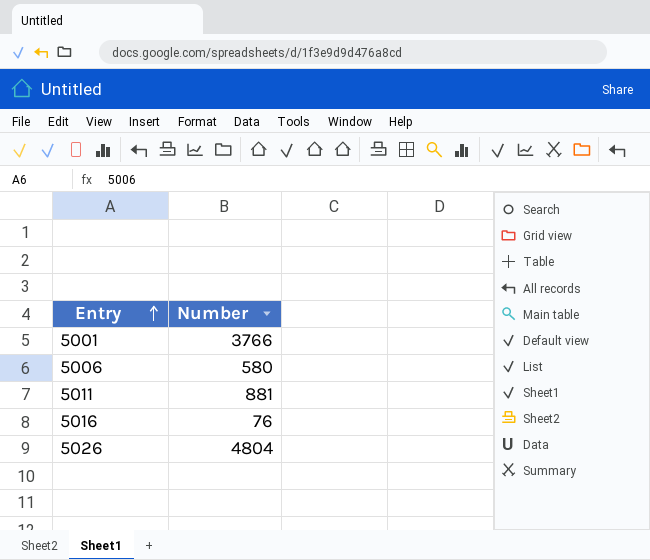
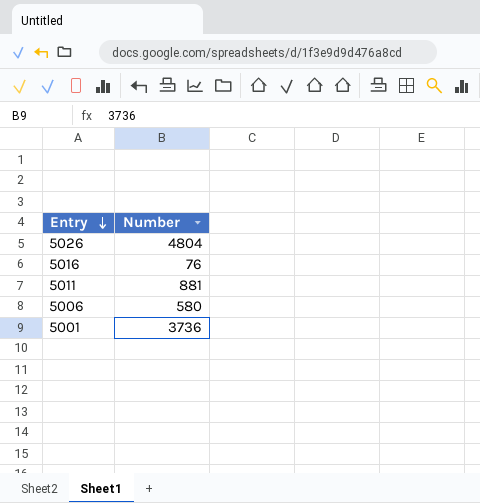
row order: Entry ascending -> Entry descending
5001 | Number: 3766 -> 3736

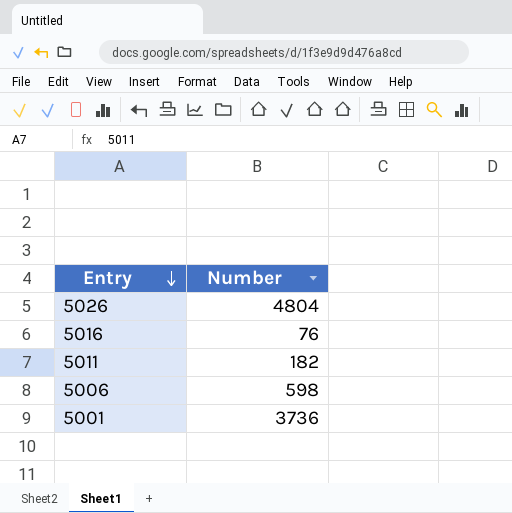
5011 | Number: 881 -> 182
5006 | Number: 580 -> 598

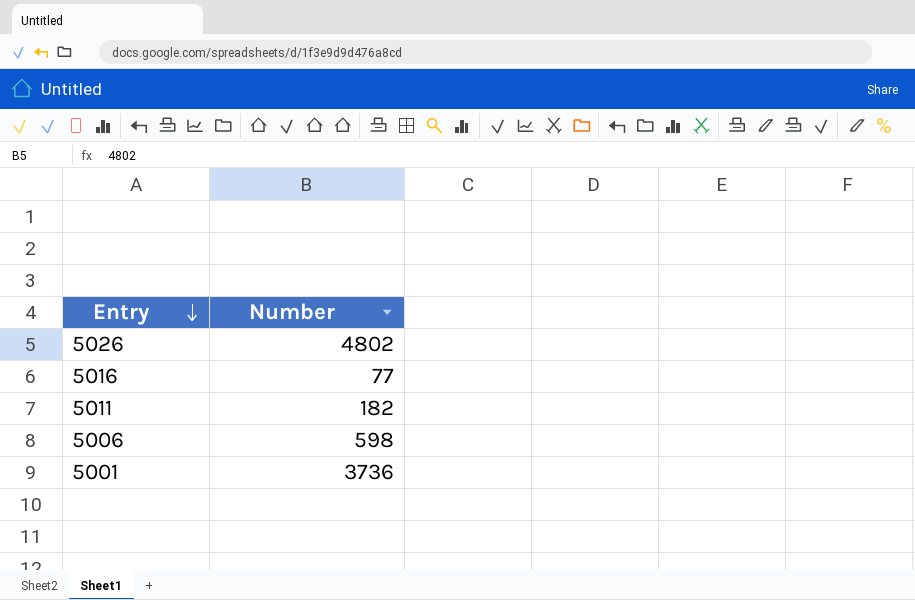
5026 | Number: 4804 -> 4802
5016 | Number: 76 -> 77

